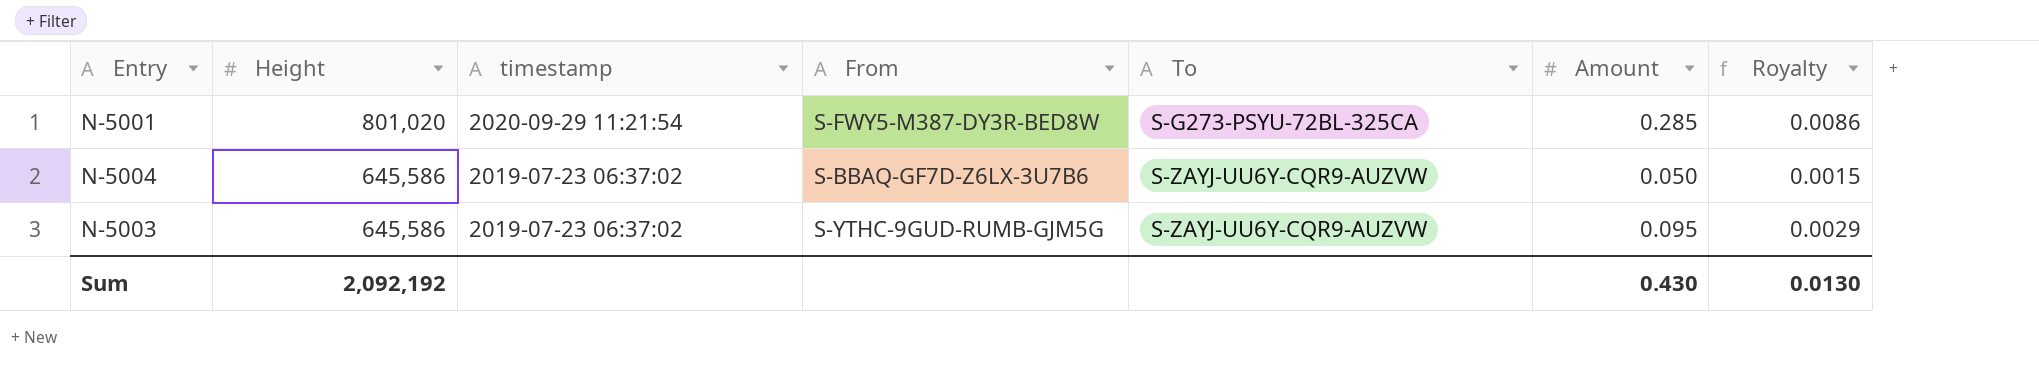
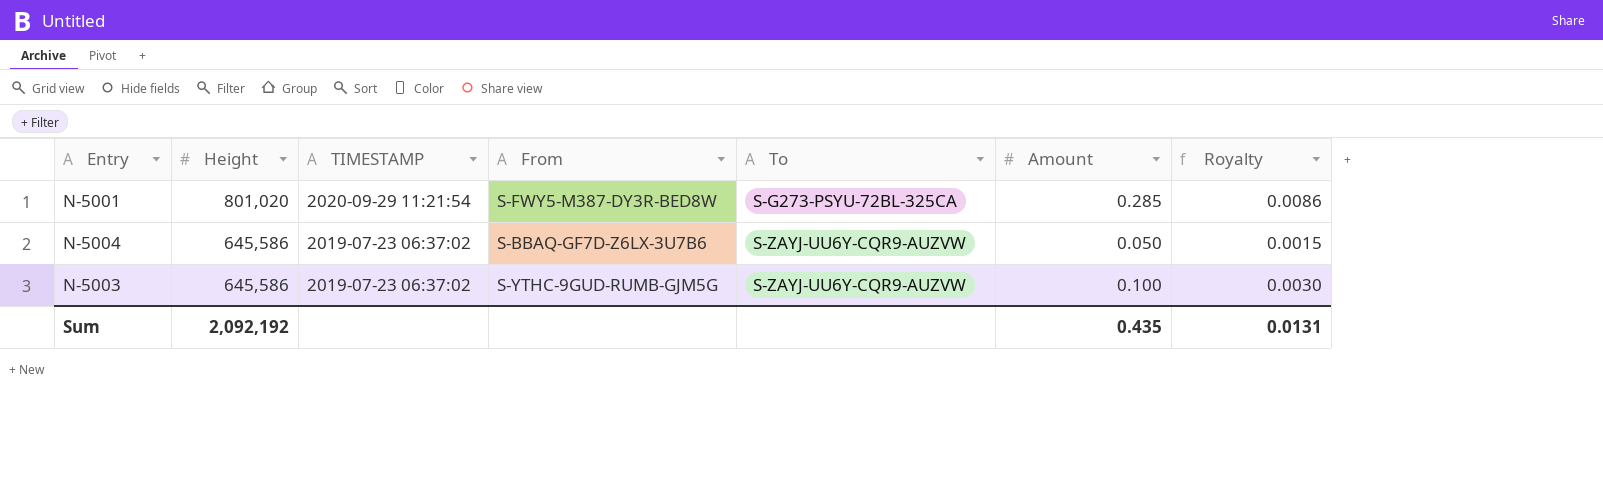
column name: timestamp -> TIMESTAMP
N-5003 | Amount: 0.095 -> 0.100
N-5003 | Royalty: 0.0029 -> 0.0030
Sum | Amount: 0.430 -> 0.435
Sum | Royalty: 0.0130 -> 0.0131

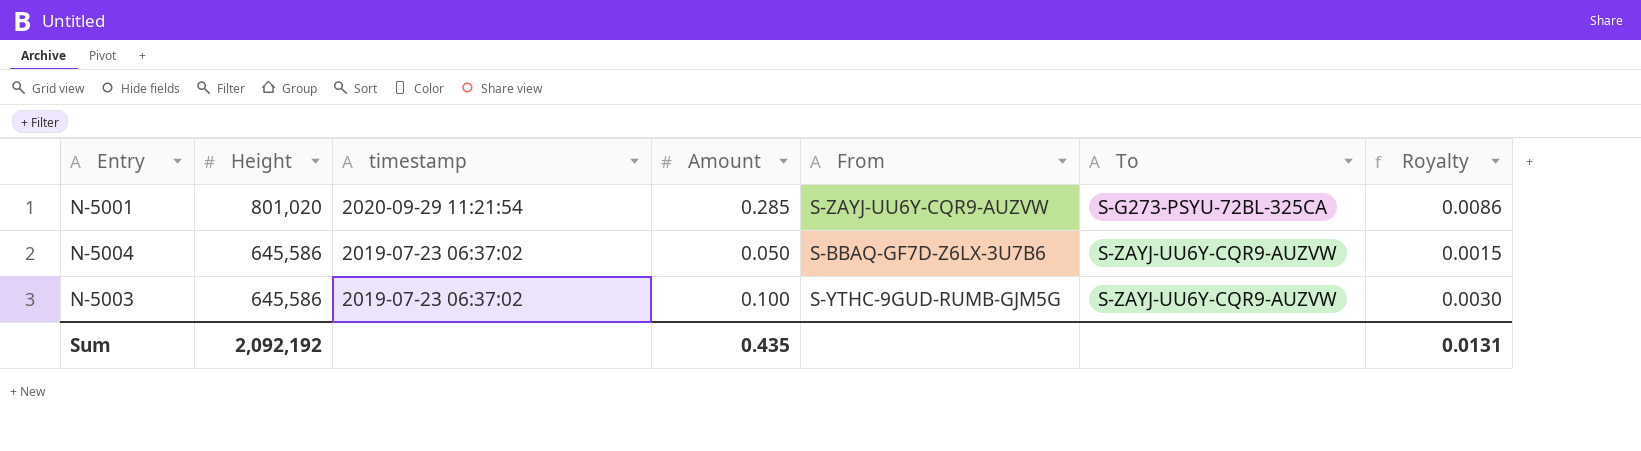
column name: TIMESTAMP -> timestamp
column Amount | position: 6 -> 4
N-5001 | From: S-FWY5-M387-DY3R-BED8W -> S-ZAYJ-UU6Y-CQR9-AUZVW

